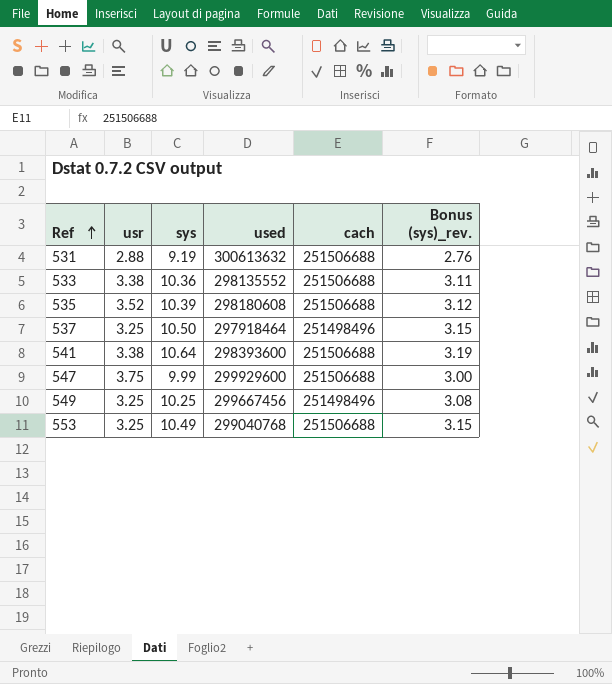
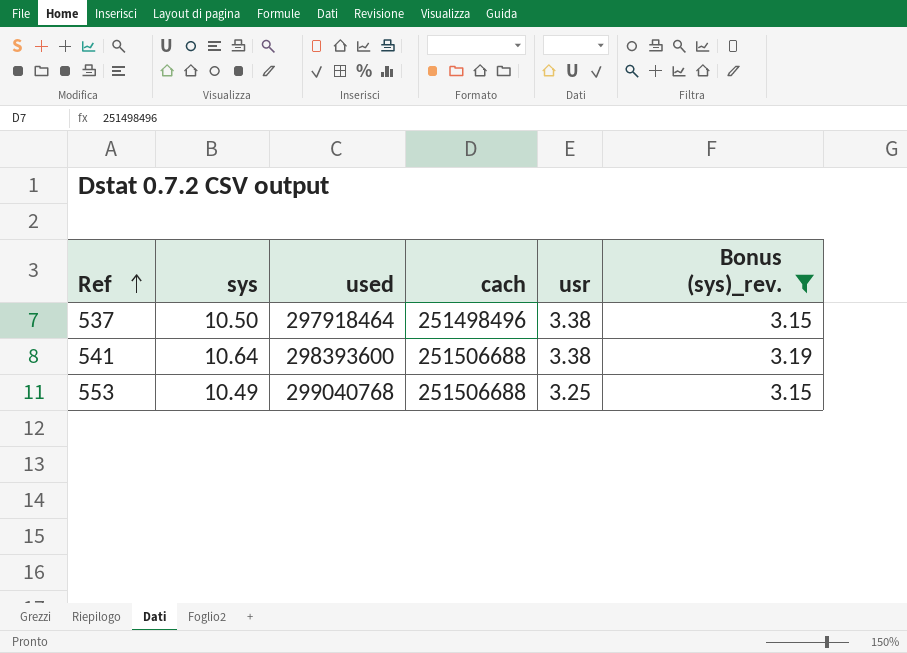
filter: none -> Bonus (sys)_rev. >= 3.15
column usr | position: 2 -> 5
537 | usr: 3.25 -> 3.38

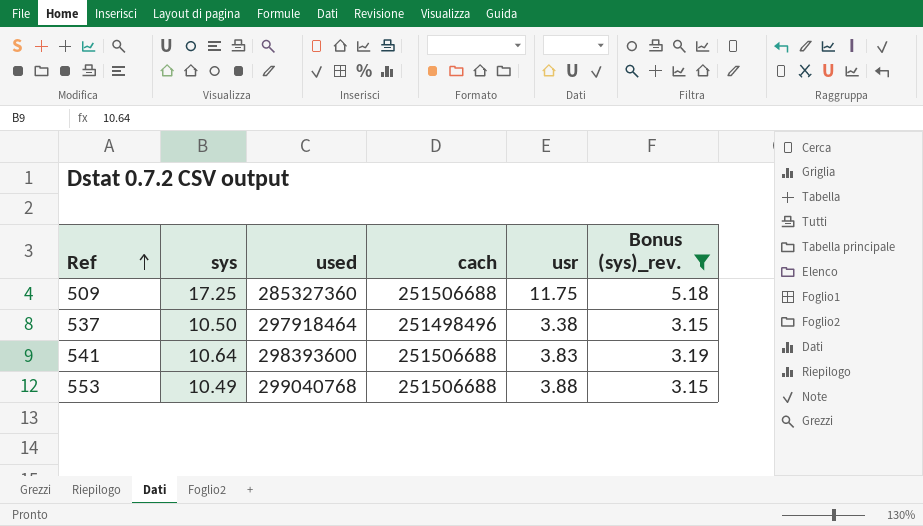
row 509: none -> 17.25 | 285327360 | 251506688 | 11.75 | 5.18
541 | usr: 3.38 -> 3.83
553 | usr: 3.25 -> 3.88

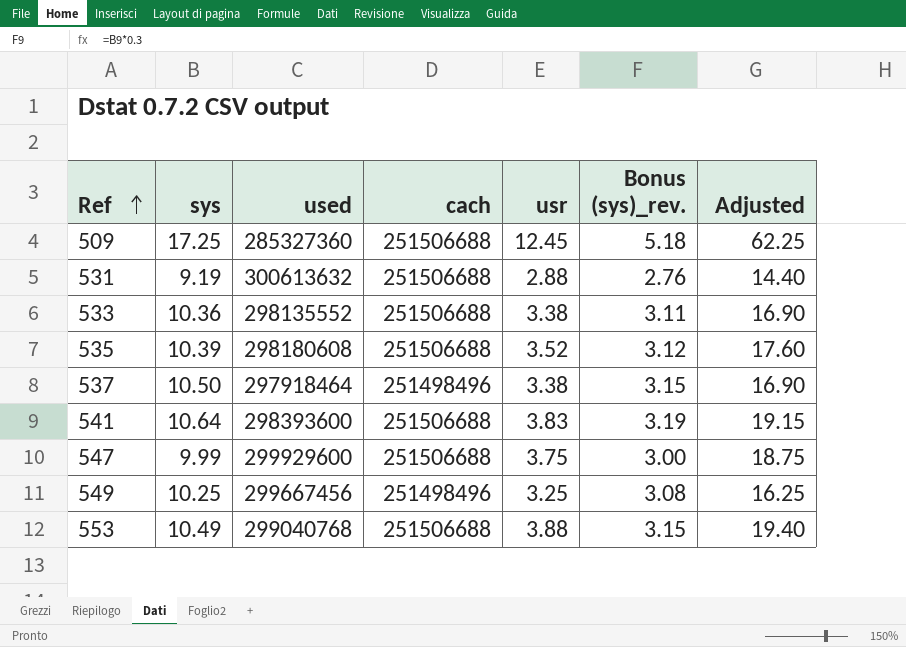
filter: Bonus (sys)_rev. >= 3.15 -> none
column Adjusted | formula: none -> [usr] * 5
509 | usr: 11.75 -> 12.45

